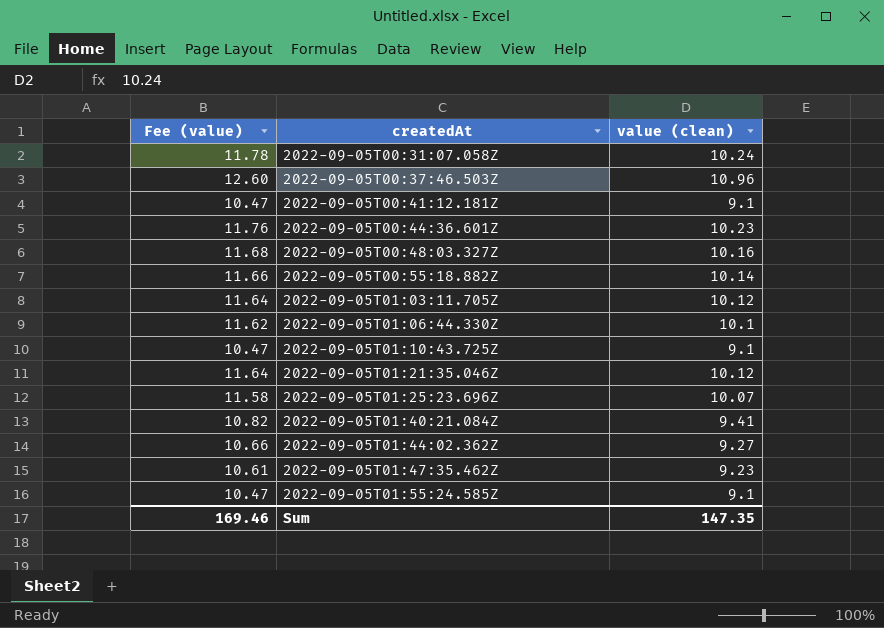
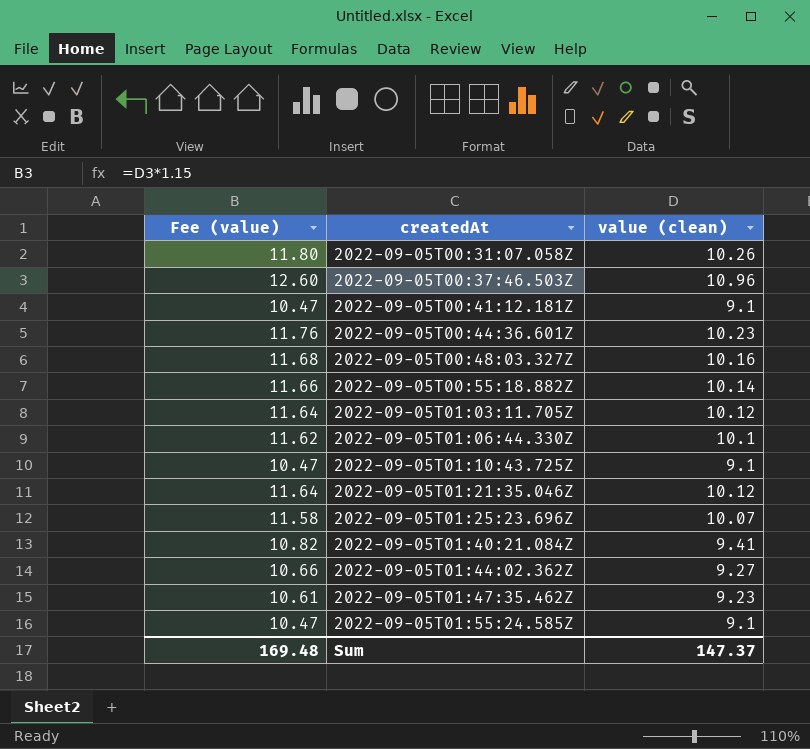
2022-09-05T00:31:07.058Z | Fee (value): 11.78 -> 11.80
2022-09-05T00:31:07.058Z | value (clean): 10.24 -> 10.26
Sum | Fee (value): 169.46 -> 169.48
Sum | value (clean): 147.35 -> 147.37

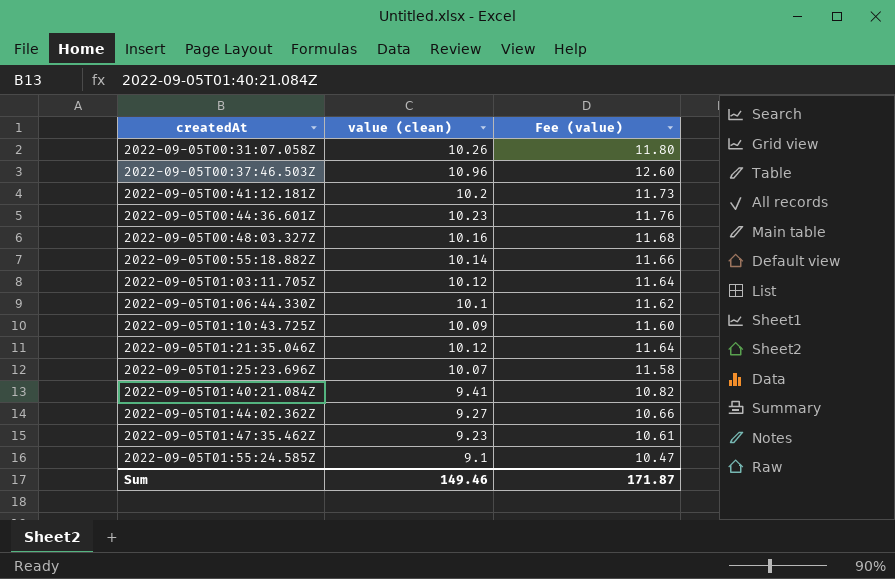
column Fee (value) | position: 1 -> 3
2022-09-05T00:41:12.181Z | value (clean): 9.1 -> 10.2
2022-09-05T00:41:12.181Z | Fee (value): 10.47 -> 11.73
2022-09-05T01:10:43.725Z | value (clean): 9.1 -> 10.09
2022-09-05T01:10:43.725Z | Fee (value): 10.47 -> 11.60
Sum | value (clean): 147.37 -> 149.46
Sum | Fee (value): 169.48 -> 171.87

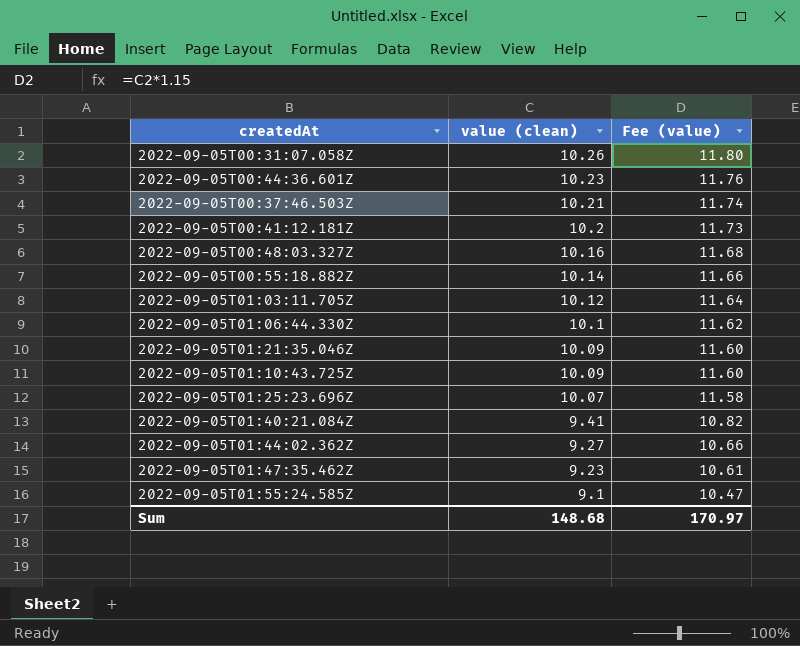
row order: createdAt ascending -> value (clean) descending
2022-09-05T00:37:46.503Z | value (clean): 10.96 -> 10.21
2022-09-05T00:37:46.503Z | Fee (value): 12.60 -> 11.74
2022-09-05T01:21:35.046Z | value (clean): 10.12 -> 10.09
2022-09-05T01:21:35.046Z | Fee (value): 11.64 -> 11.60
Sum | value (clean): 149.46 -> 148.68
Sum | Fee (value): 171.87 -> 170.97

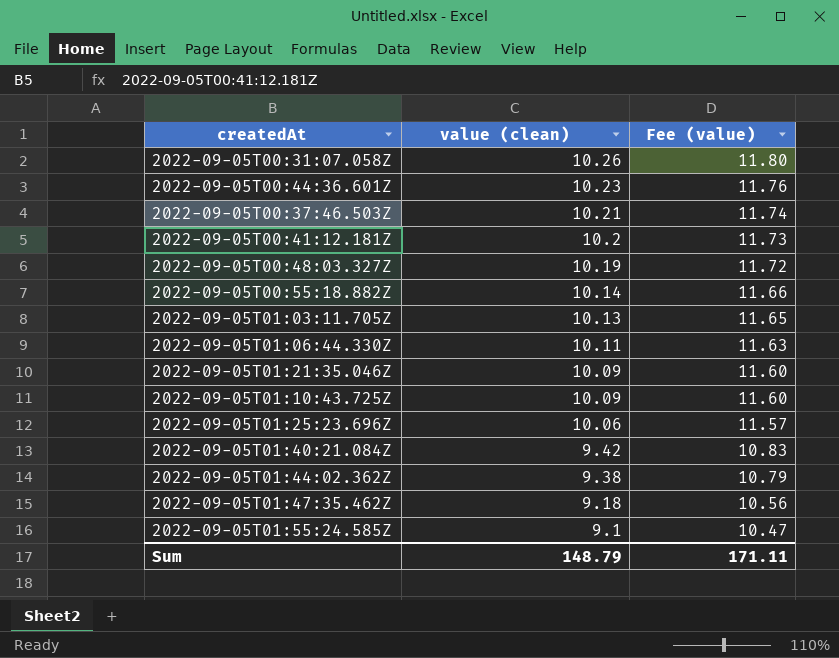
2022-09-05T00:48:03.327Z | value (clean): 10.16 -> 10.19
2022-09-05T00:48:03.327Z | Fee (value): 11.68 -> 11.72
2022-09-05T01:03:11.705Z | value (clean): 10.12 -> 10.13
2022-09-05T01:03:11.705Z | Fee (value): 11.64 -> 11.65
2022-09-05T01:06:44.330Z | value (clean): 10.1 -> 10.11
2022-09-05T01:06:44.330Z | Fee (value): 11.62 -> 11.63
2022-09-05T01:25:23.696Z | value (clean): 10.07 -> 10.06
2022-09-05T01:25:23.696Z | Fee (value): 11.58 -> 11.57
2022-09-05T01:40:21.084Z | value (clean): 9.41 -> 9.42
2022-09-05T01:40:21.084Z | Fee (value): 10.82 -> 10.83
2022-09-05T01:44:02.362Z | value (clean): 9.27 -> 9.38
2022-09-05T01:44:02.362Z | Fee (value): 10.66 -> 10.79
2022-09-05T01:47:35.462Z | value (clean): 9.23 -> 9.18
2022-09-05T01:47:35.462Z | Fee (value): 10.61 -> 10.56
Sum | value (clean): 148.68 -> 148.79
Sum | Fee (value): 170.97 -> 171.11

